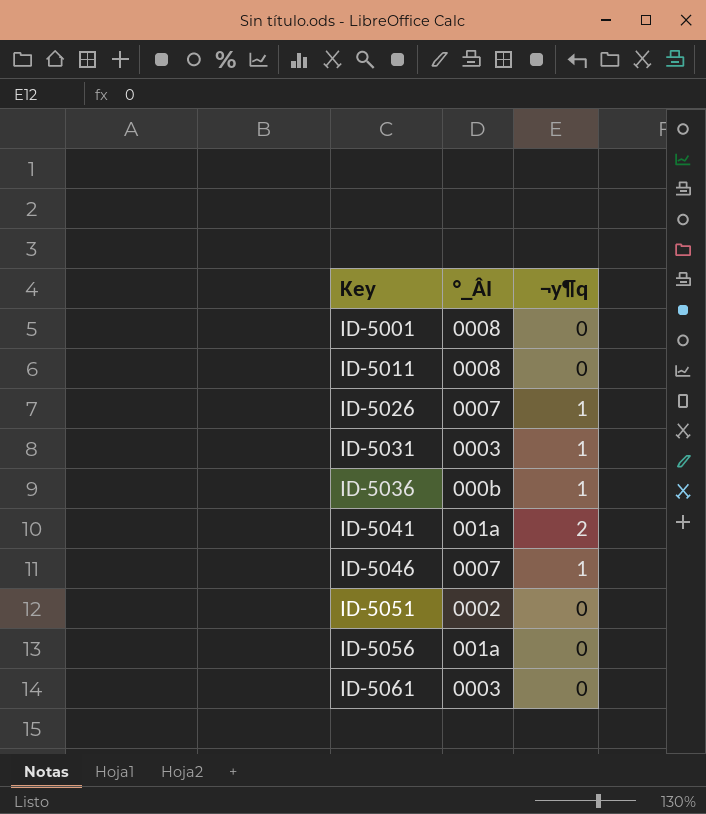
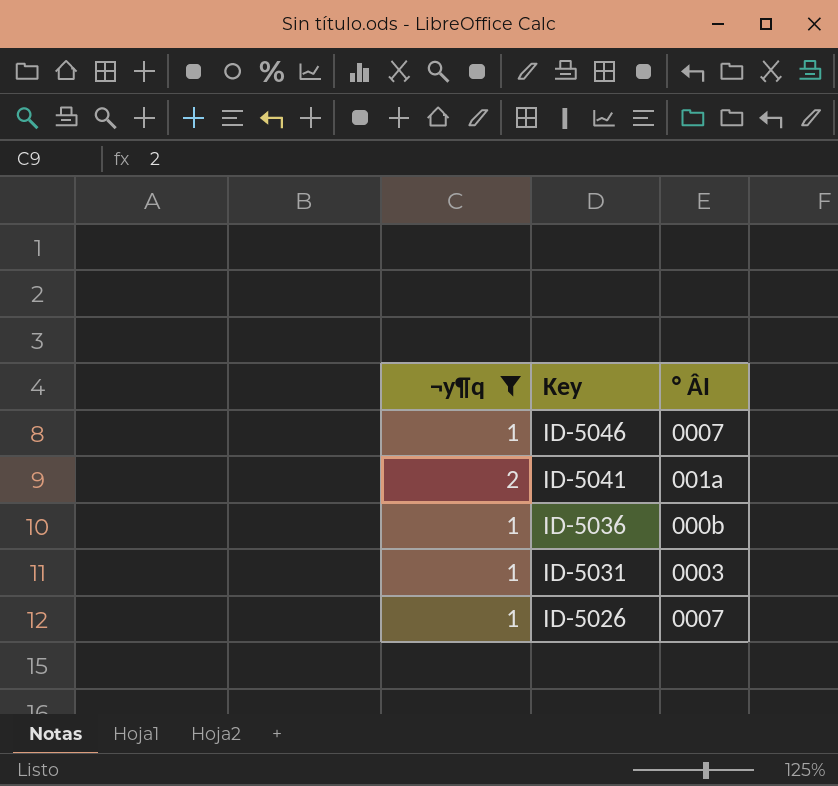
filter: none -> ¬y¶q != 0
row order: Key ascending -> Key descending
column ¬y¶q | position: 3 -> 1
column name: °_ÂI -> ° ÂI

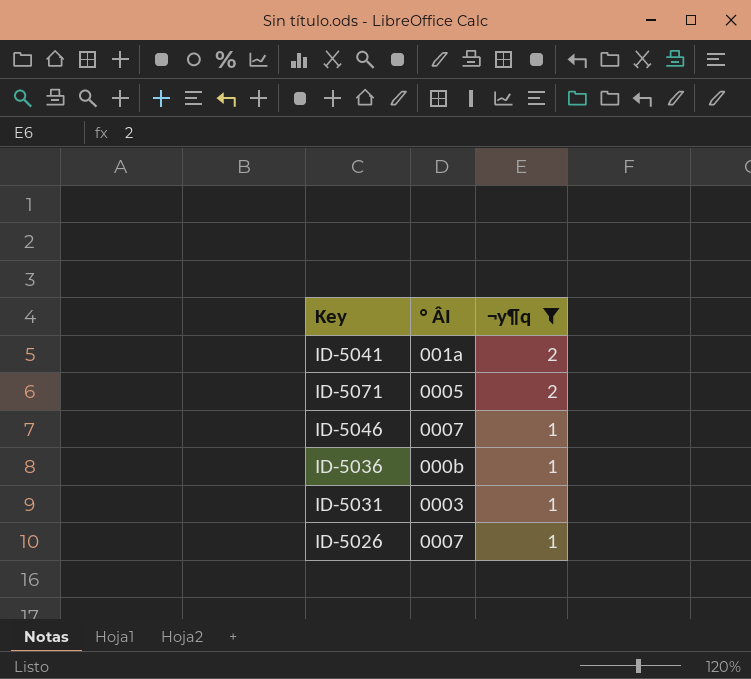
row order: Key descending -> ¬y¶q descending
column ¬y¶q | position: 1 -> 3
row ID-5071: none -> 0005 | 2

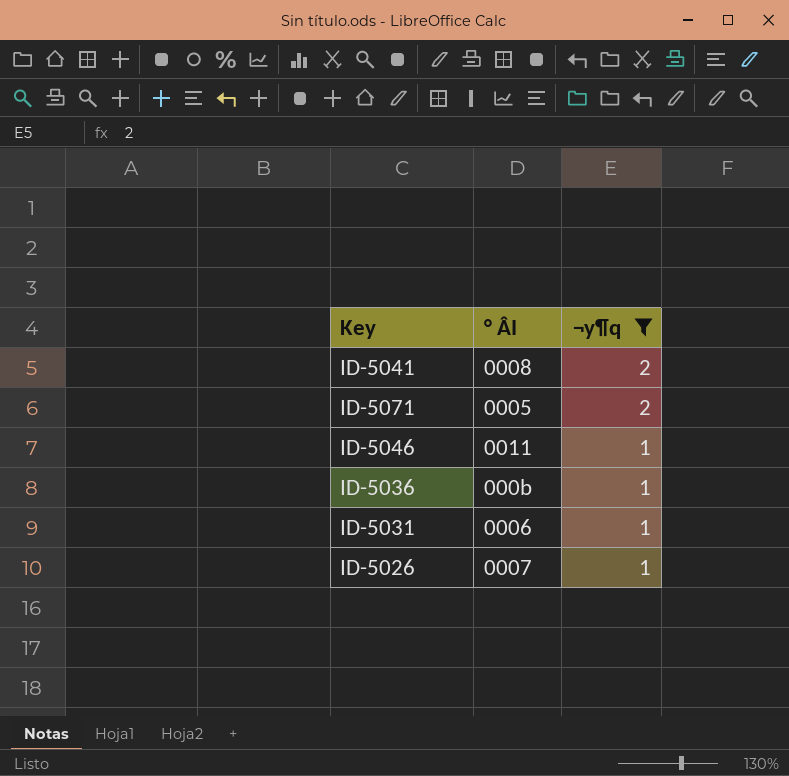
ID-5041 | ° ÂI: 001a -> 0008
ID-5046 | ° ÂI: 0007 -> 0011
ID-5031 | ° ÂI: 0003 -> 0006

